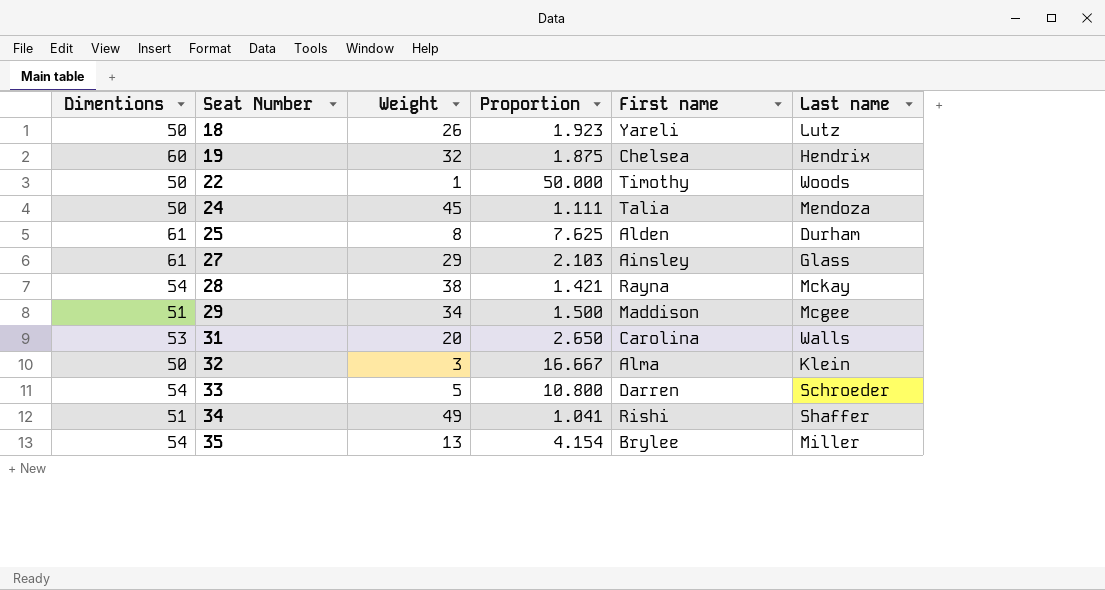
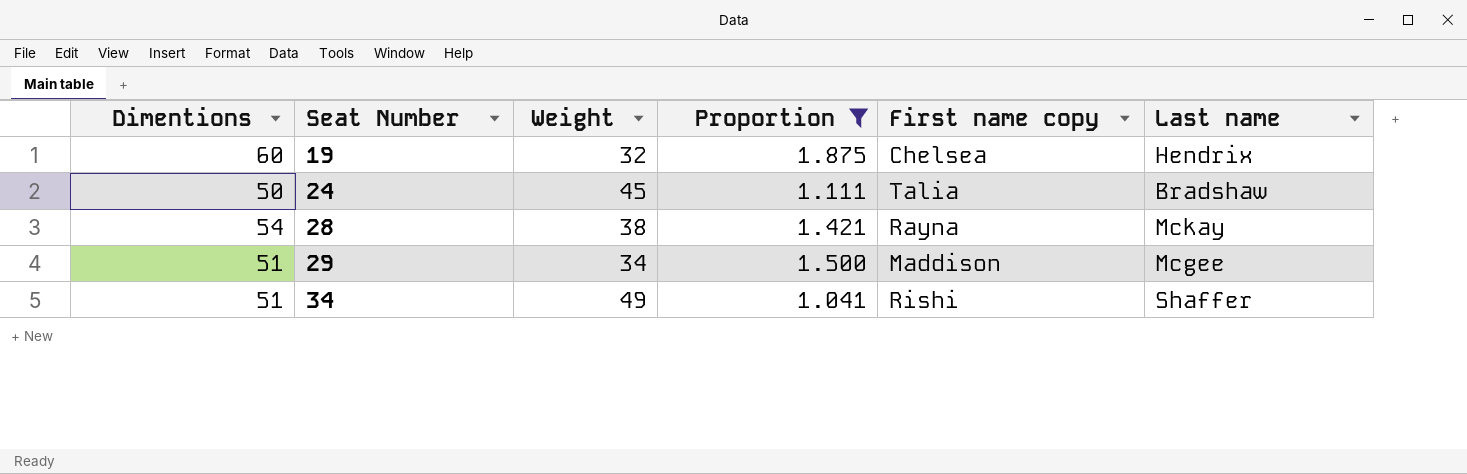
filter: none -> Proportion <= 1.875
column name: First name -> First name copy
24 | Last name: Mendoza -> Bradshaw

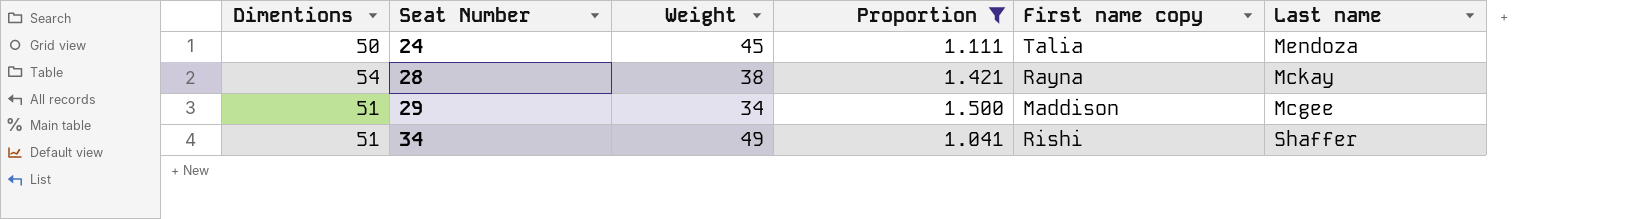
row 19: 60 | 32 | 1.875 | Chelsea | Hendrix -> none
24 | Last name: Bradshaw -> Mendoza

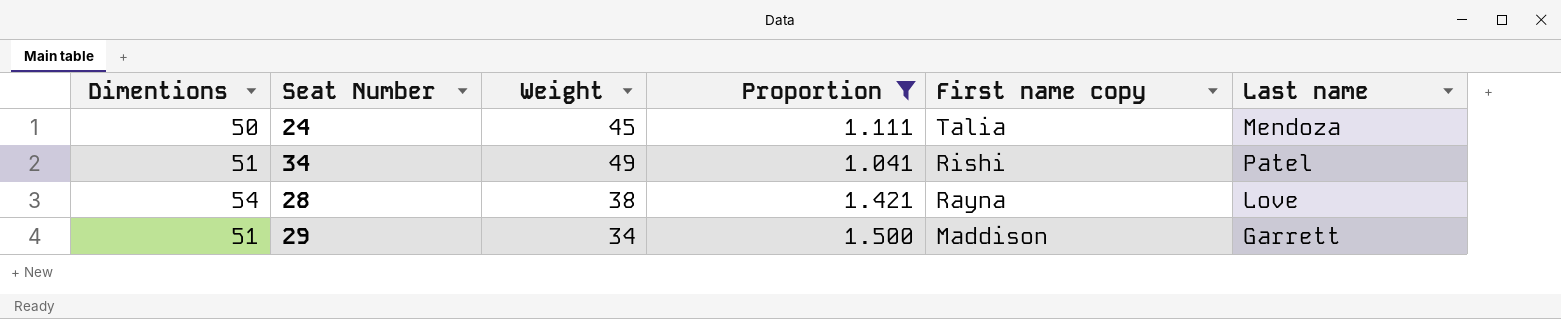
row order: Seat Number ascending -> First name copy descending
34 | Last name: Shaffer -> Patel
28 | Last name: Mckay -> Love
29 | Last name: Mcgee -> Garrett

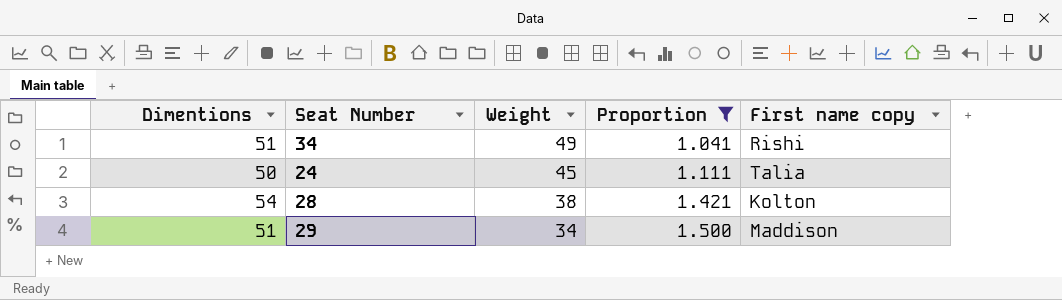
row order: First name copy descending -> Weight descending
column Last name | position: 6 -> none
28 | First name copy: Rayna -> Kolton

